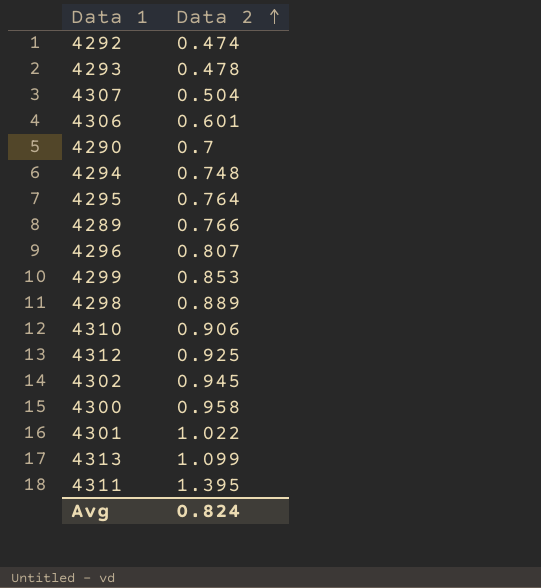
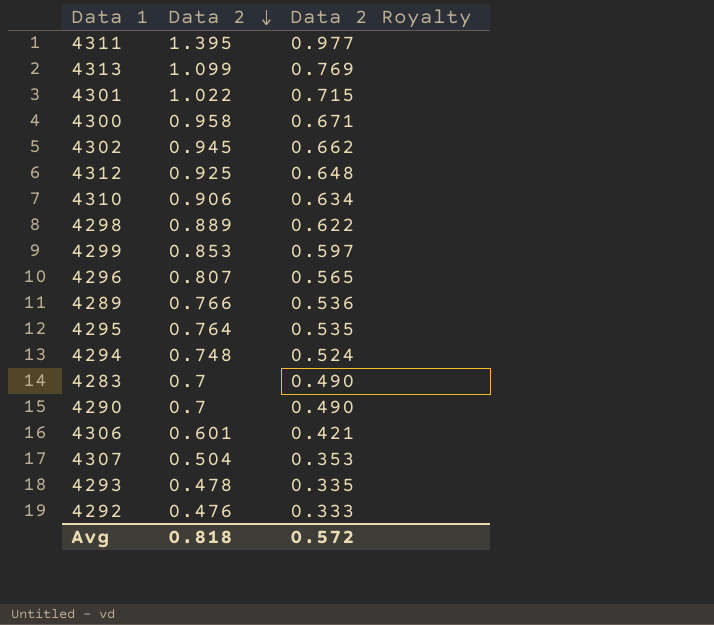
row order: Data 2 ascending -> Data 2 descending
column Data 2 Royalty | formula: none -> [Data 2] * 0.7
row 4283: none -> 0.7 | 0.490
4292 | Data 2: 0.474 -> 0.476
Avg | Data 2: 0.824 -> 0.818

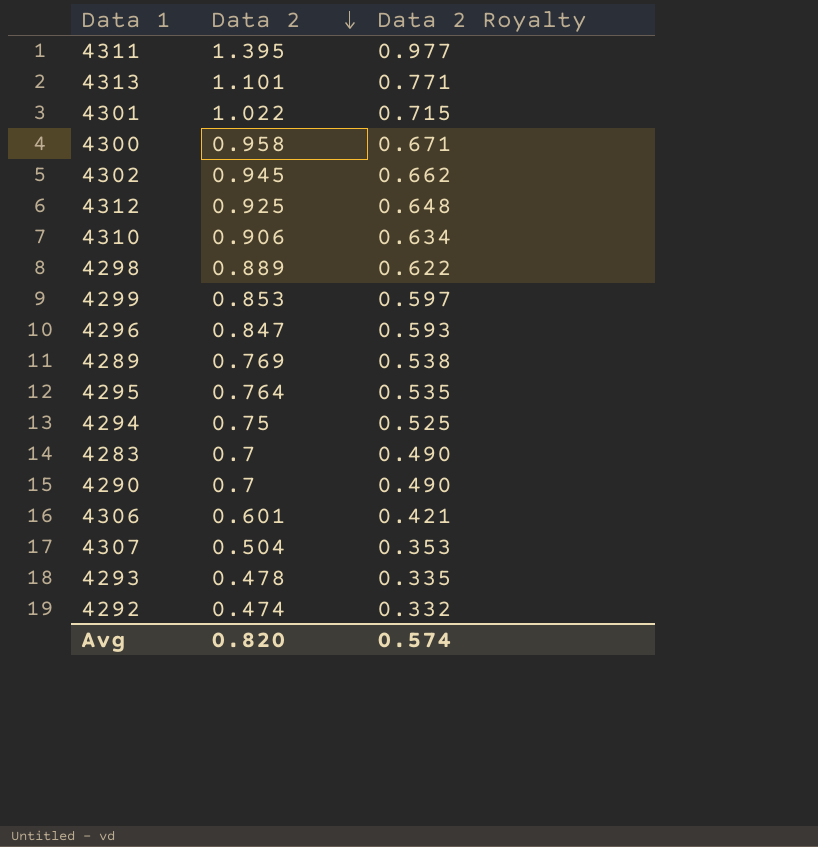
4313 | Data 2: 1.099 -> 1.101
4313 | Data 2 Royalty: 0.769 -> 0.771
4296 | Data 2: 0.807 -> 0.847
4296 | Data 2 Royalty: 0.565 -> 0.593
4289 | Data 2: 0.766 -> 0.769
4289 | Data 2 Royalty: 0.536 -> 0.538
4294 | Data 2: 0.748 -> 0.75
4294 | Data 2 Royalty: 0.524 -> 0.525
4292 | Data 2: 0.476 -> 0.474
4292 | Data 2 Royalty: 0.333 -> 0.332
Avg | Data 2: 0.818 -> 0.820
Avg | Data 2 Royalty: 0.572 -> 0.574

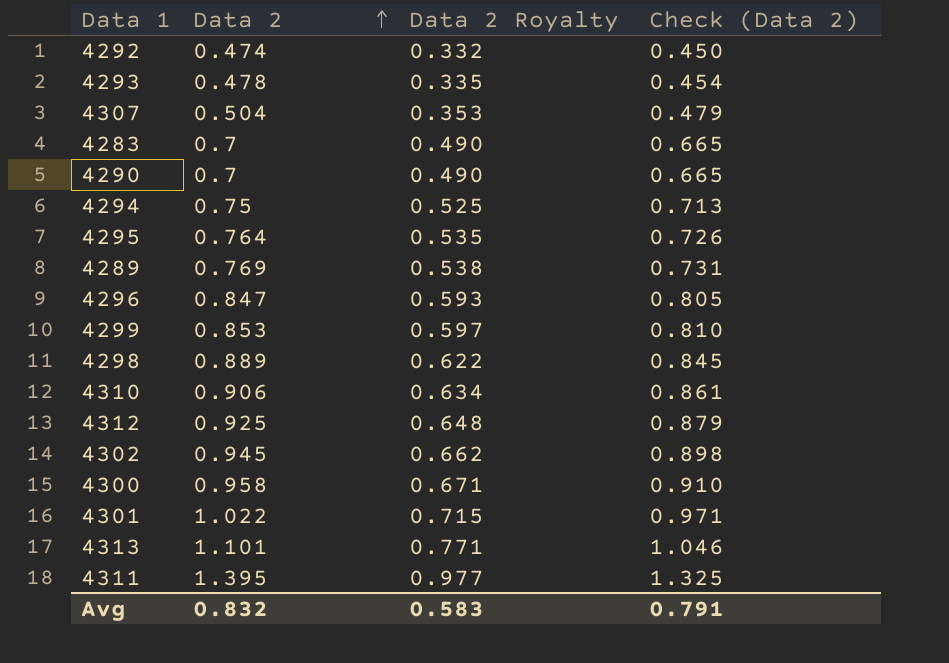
row order: Data 2 descending -> Data 2 ascending
column Check (Data 2) | formula: none -> [Data 2] * 0.95
row 4306: 0.601 | 0.421 -> none
Avg | Data 2: 0.820 -> 0.832
Avg | Data 2 Royalty: 0.574 -> 0.583

